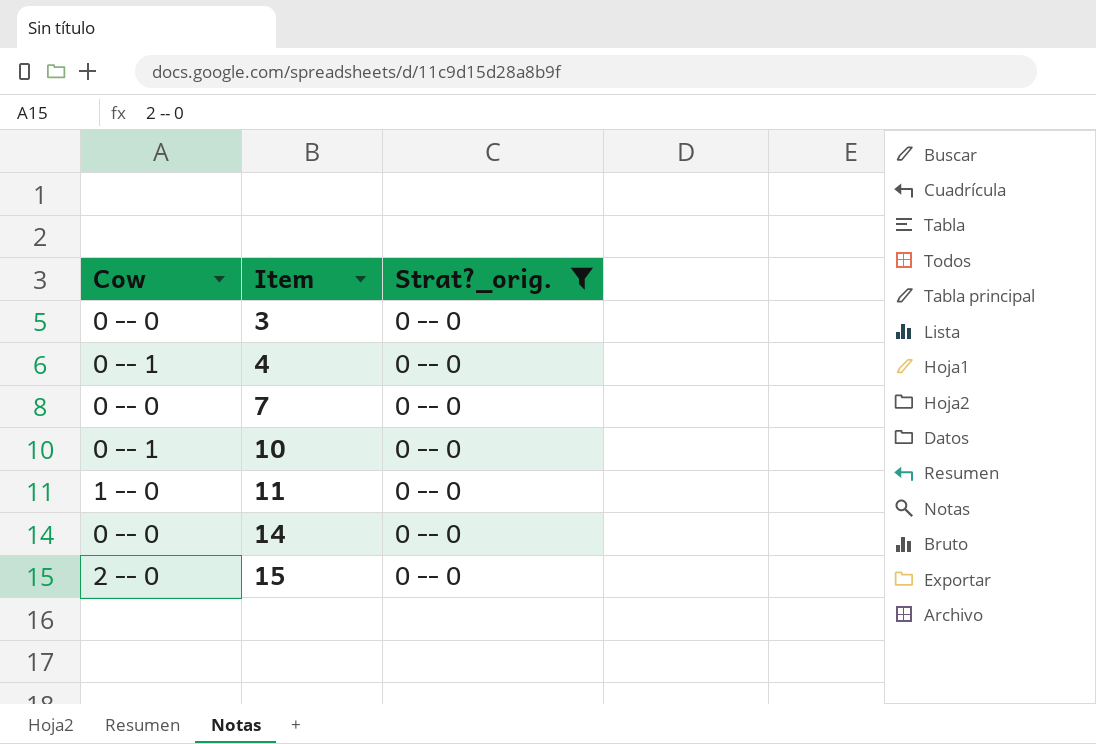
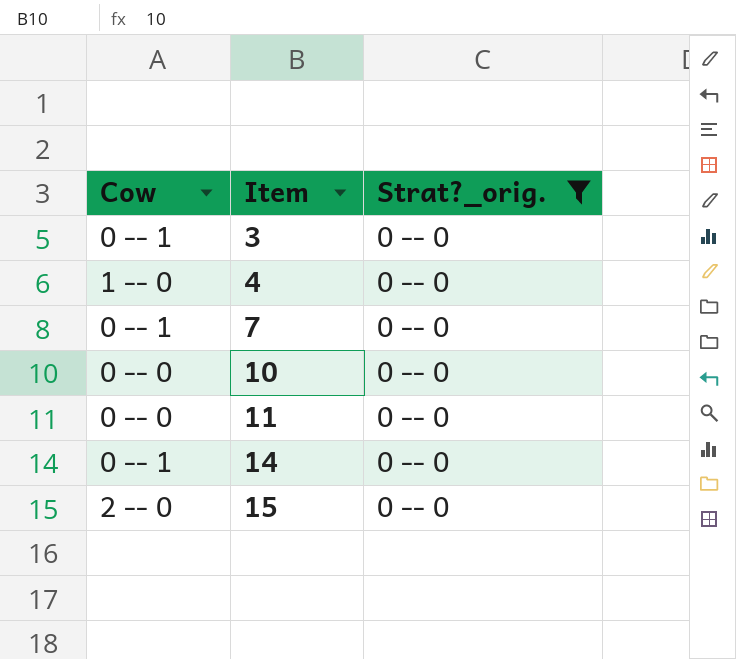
3 | Cow: 0 -- 0 -> 0 -- 1
4 | Cow: 0 -- 1 -> 1 -- 0
7 | Cow: 0 -- 0 -> 0 -- 1
10 | Cow: 0 -- 1 -> 0 -- 0
11 | Cow: 1 -- 0 -> 0 -- 0
14 | Cow: 0 -- 0 -> 0 -- 1

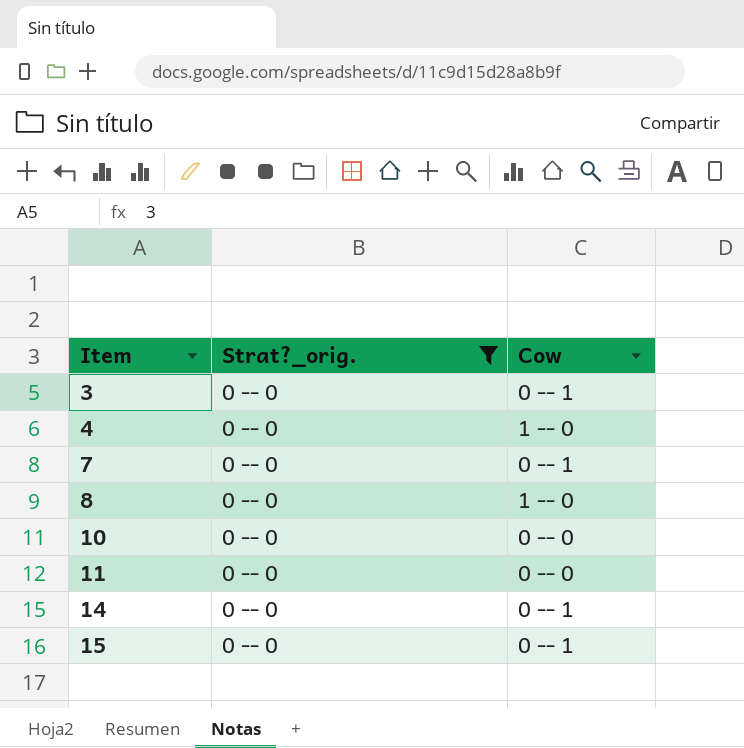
column Cow | position: 1 -> 3
row 8: none -> 0 -- 0 | 1 -- 0
15 | Cow: 2 -- 0 -> 0 -- 1

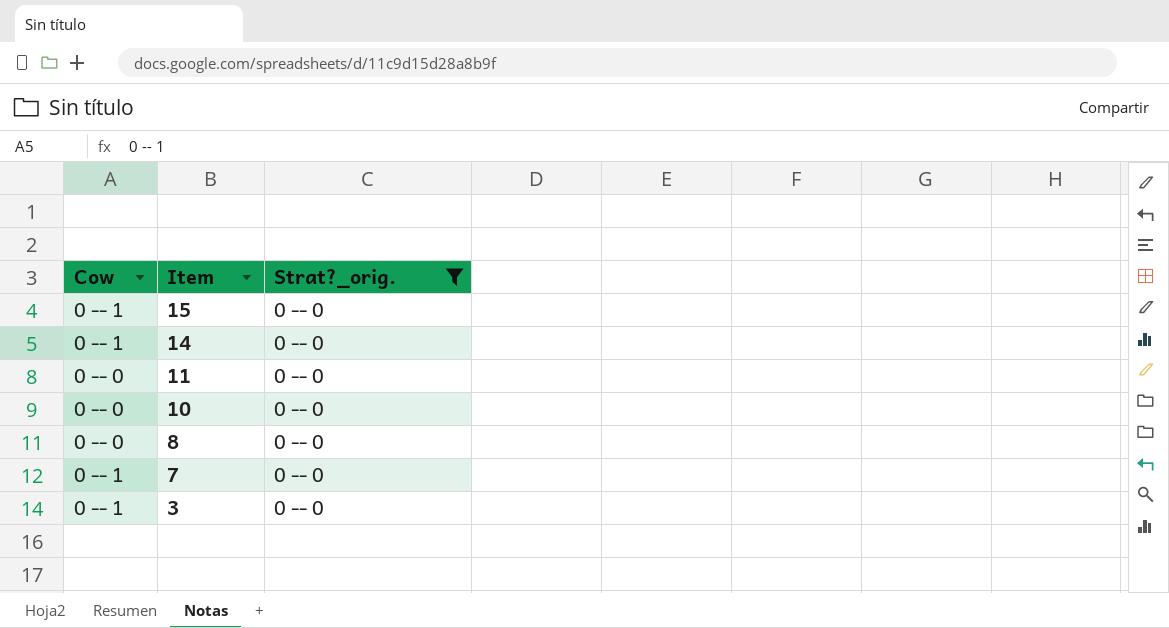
row order: Item ascending -> Item descending
column Cow | position: 3 -> 1
row 4: 0 -- 0 | 1 -- 0 -> none
8 | Cow: 1 -- 0 -> 0 -- 0

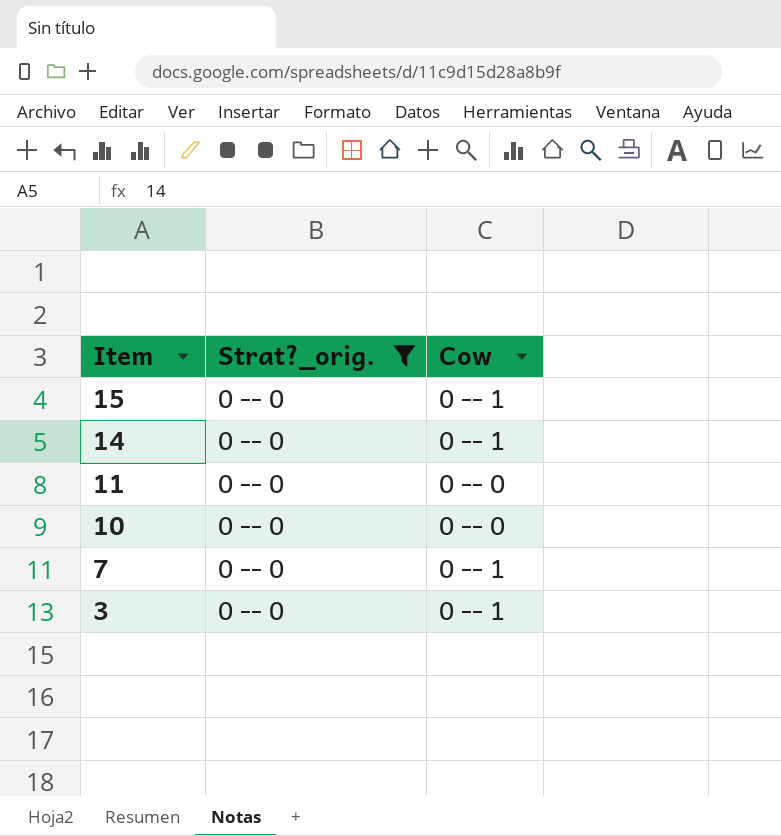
column Cow | position: 1 -> 3
row 8: 0 -- 0 | 0 -- 0 -> none

